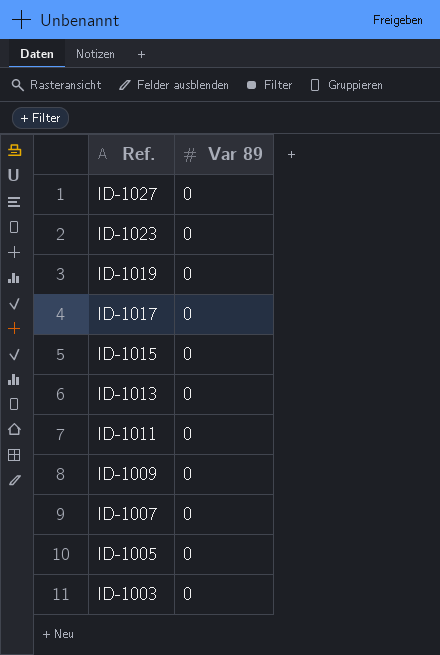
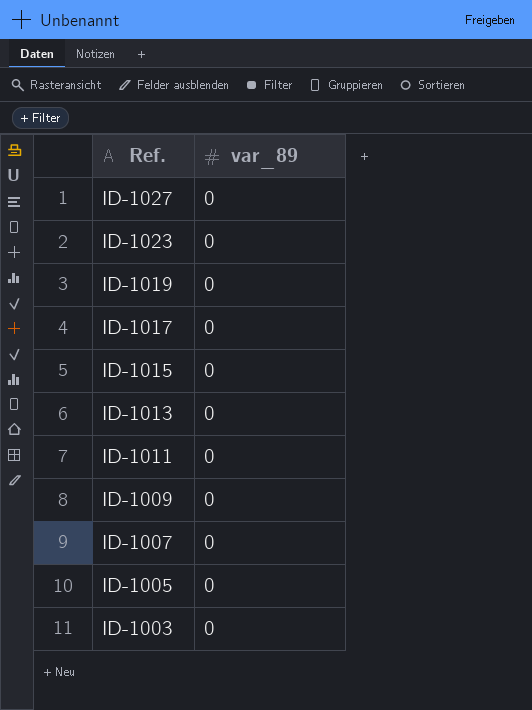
column name: Var 89 -> var_89

